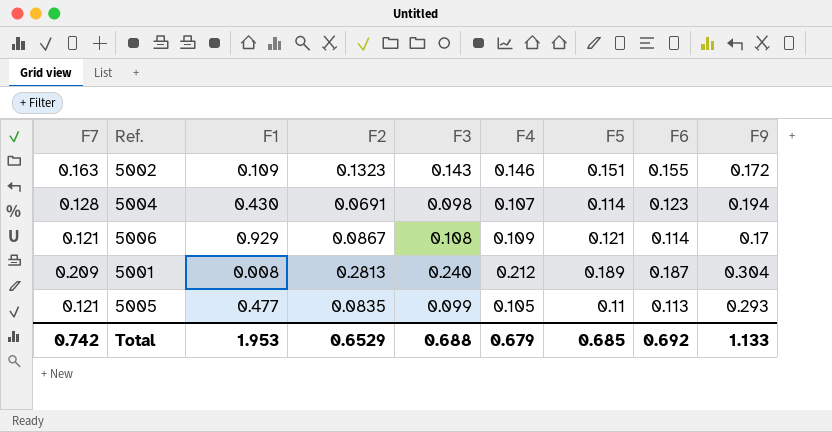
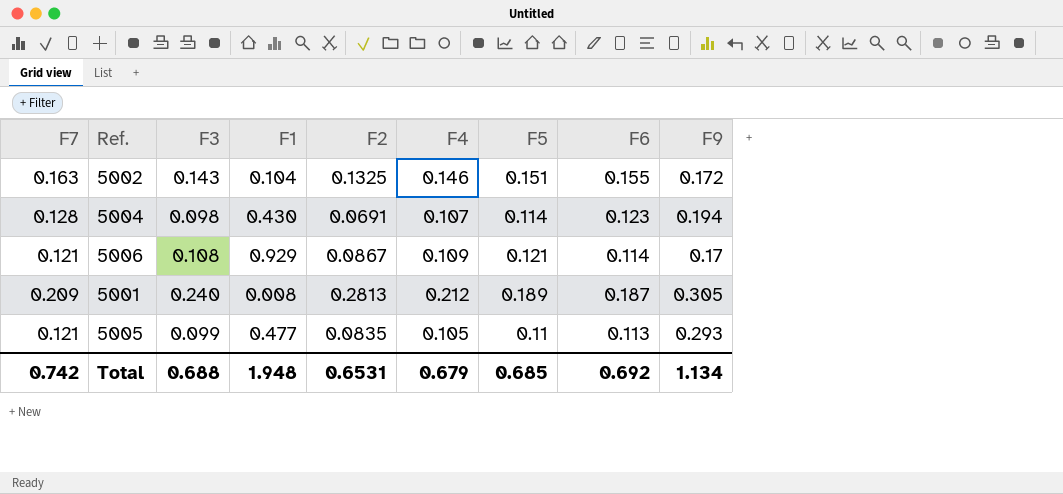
column F3 | position: 5 -> 3
5002 | F1: 0.109 -> 0.104
5002 | F2: 0.1323 -> 0.1325
5001 | F9: 0.304 -> 0.305
Total | F1: 1.953 -> 1.948
Total | F2: 0.6529 -> 0.6531
Total | F9: 1.133 -> 1.134

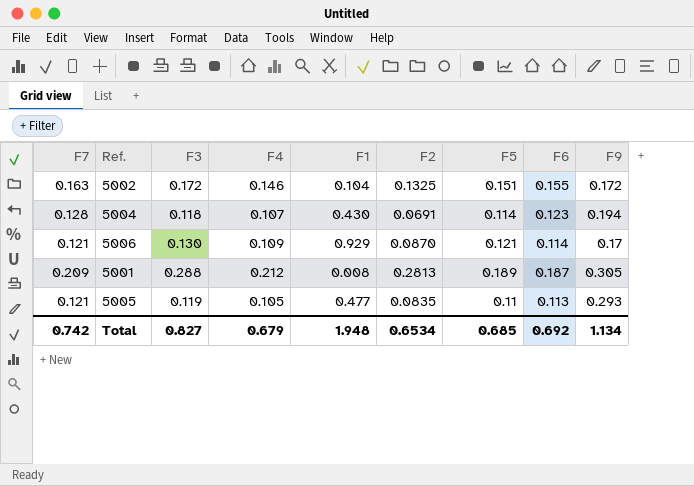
column F4 | position: 6 -> 4
5002 | F3: 0.143 -> 0.172
5004 | F3: 0.098 -> 0.118
5006 | F3: 0.108 -> 0.130
5006 | F2: 0.0867 -> 0.0870
5001 | F3: 0.240 -> 0.288
5005 | F3: 0.099 -> 0.119
Total | F3: 0.688 -> 0.827
Total | F2: 0.6531 -> 0.6534

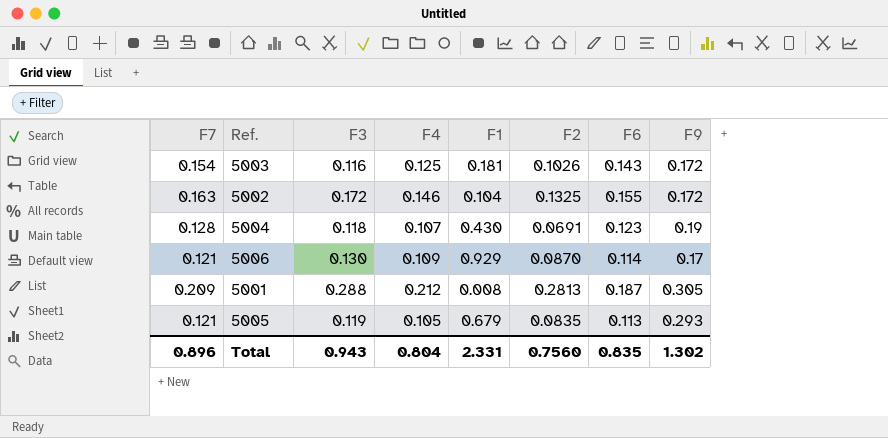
column F5 | position: 7 -> none
row 5003: none -> 0.154 | 0.116 | 0.125 | 0.181 | 0.1026 | 0.143 | 0.172
5004 | F9: 0.194 -> 0.19
5005 | F1: 0.477 -> 0.679
Total | F7: 0.742 -> 0.896
Total | F3: 0.827 -> 0.943
Total | F4: 0.679 -> 0.804
Total | F1: 1.948 -> 2.331
Total | F2: 0.6534 -> 0.7560
Total | F6: 0.692 -> 0.835
Total | F9: 1.134 -> 1.302

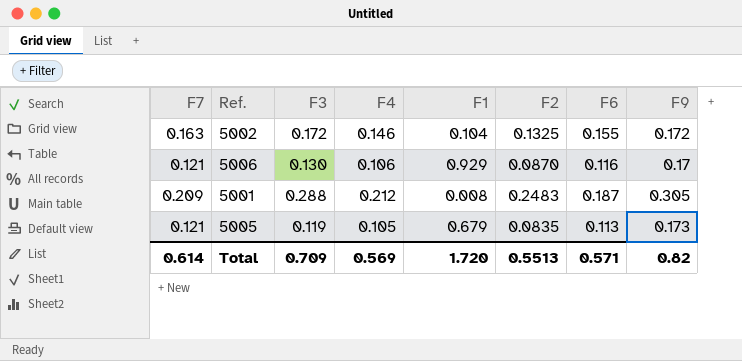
row 5003: 0.154 | 0.116 | 0.125 | 0.181 | 0.1026 | 0.143 | 0.172 -> none
row 5004: 0.128 | 0.118 | 0.107 | 0.430 | 0.0691 | 0.123 | 0.19 -> none
5006 | F4: 0.109 -> 0.106
5006 | F6: 0.114 -> 0.116
5001 | F2: 0.2813 -> 0.2483
5005 | F9: 0.293 -> 0.173
Total | F7: 0.896 -> 0.614
Total | F3: 0.943 -> 0.709
Total | F4: 0.804 -> 0.569
Total | F1: 2.331 -> 1.720
Total | F2: 0.7560 -> 0.5513
Total | F6: 0.835 -> 0.571
Total | F9: 1.302 -> 0.82

